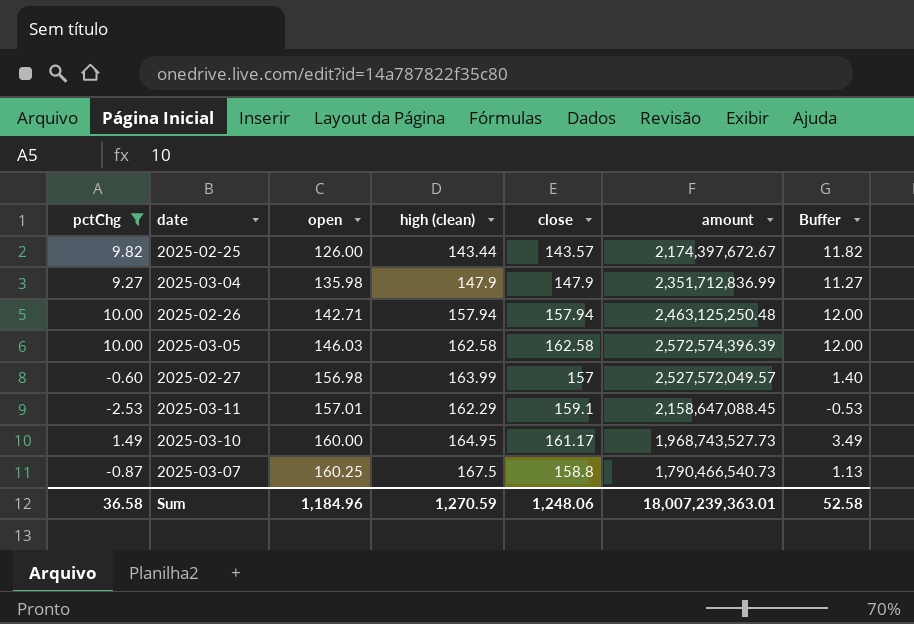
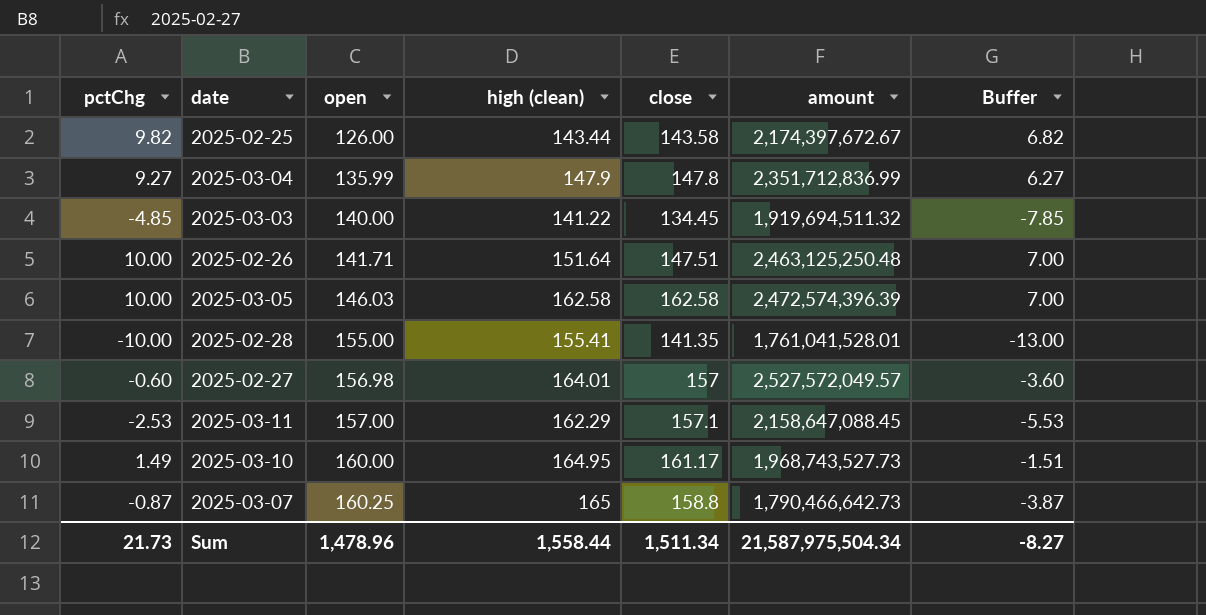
filter: pctChg >= -2.53 -> none
column Buffer | formula: [pctChg] + 2 -> [pctChg] - 3
2025-02-25 | close: 143.57 -> 143.58
2025-03-04 | open: 135.98 -> 135.99
2025-03-04 | close: 147.9 -> 147.8
2025-02-26 | open: 142.71 -> 141.71
2025-02-26 | high (clean): 157.94 -> 151.64
2025-02-26 | close: 157.94 -> 147.51
2025-03-05 | amount: 2,572,574,396.39 -> 2,472,574,396.39
2025-02-27 | high (clean): 163.99 -> 164.01
2025-03-11 | open: 157.01 -> 157.00
2025-03-11 | close: 159.1 -> 157.1
2025-03-07 | high (clean): 167.5 -> 165
2025-03-07 | amount: 1,790,466,540.73 -> 1,790,466,642.73
Sum | pctChg: 36.58 -> 21.73
Sum | open: 1,184.96 -> 1,478.96
Sum | high (clean): 1,270.59 -> 1,558.44
Sum | close: 1,248.06 -> 1,511.34
Sum | amount: 18,007,239,363.01 -> 21,587,975,504.34
Sum | Buffer: 52.58 -> -8.27

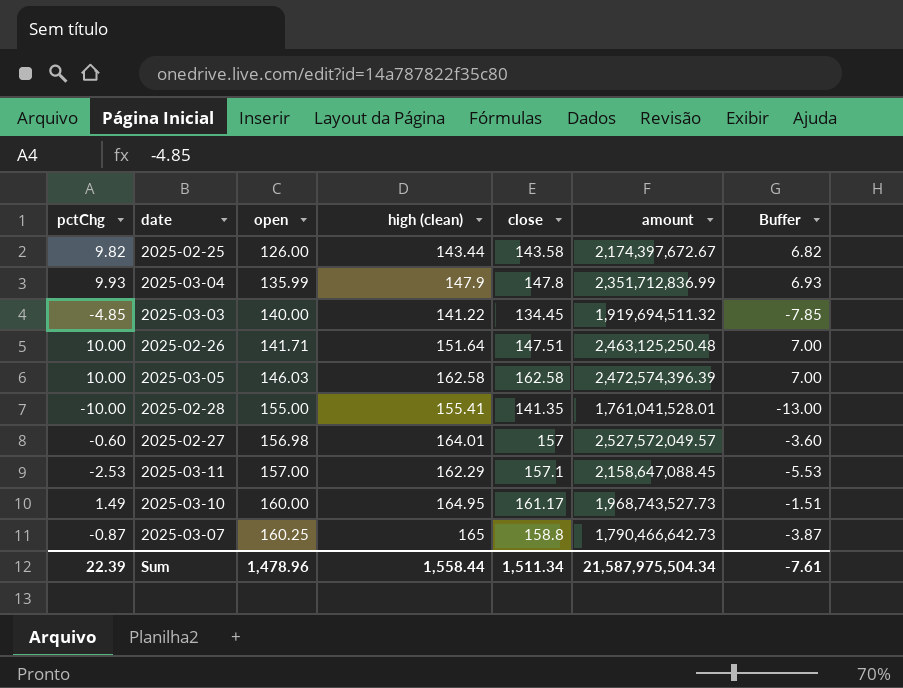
2025-03-04 | pctChg: 9.27 -> 9.93
2025-03-04 | Buffer: 6.27 -> 6.93
Sum | pctChg: 21.73 -> 22.39
Sum | Buffer: -8.27 -> -7.61

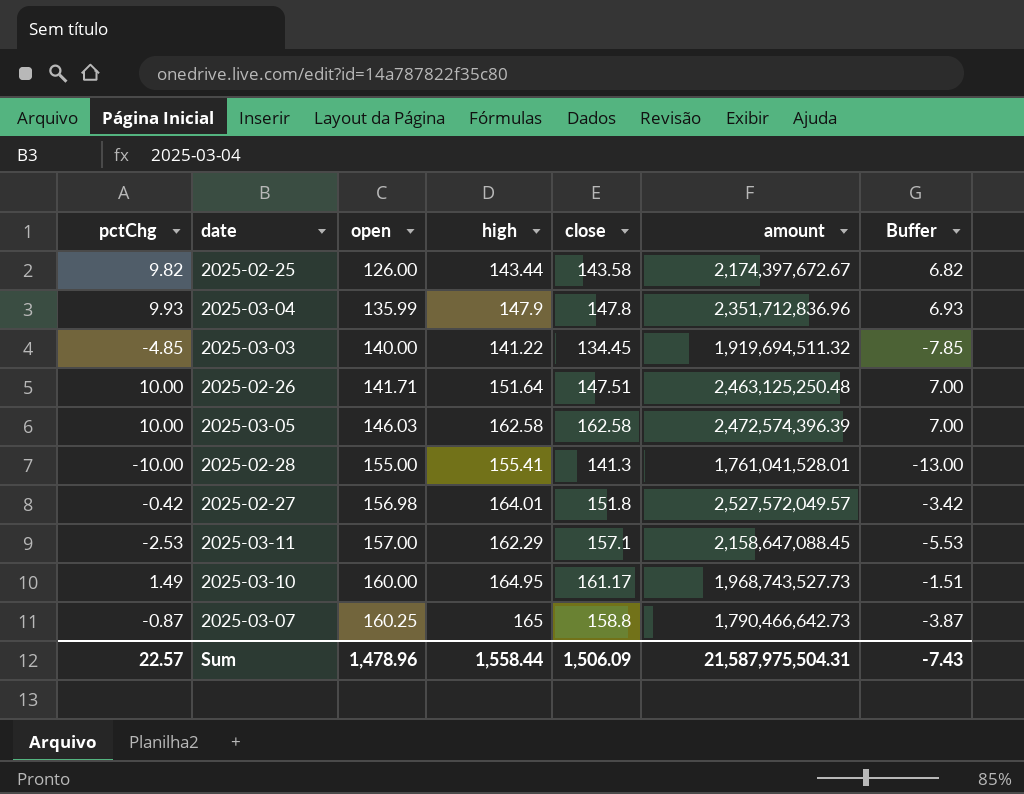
column name: high (clean) -> high
2025-03-04 | amount: 2,351,712,836.99 -> 2,351,712,836.96
2025-02-28 | close: 141.35 -> 141.3
2025-02-27 | pctChg: -0.60 -> -0.42
2025-02-27 | close: 157 -> 151.8
2025-02-27 | Buffer: -3.60 -> -3.42
Sum | pctChg: 22.39 -> 22.57
Sum | close: 1,511.34 -> 1,506.09
Sum | amount: 21,587,975,504.34 -> 21,587,975,504.31
Sum | Buffer: -7.61 -> -7.43

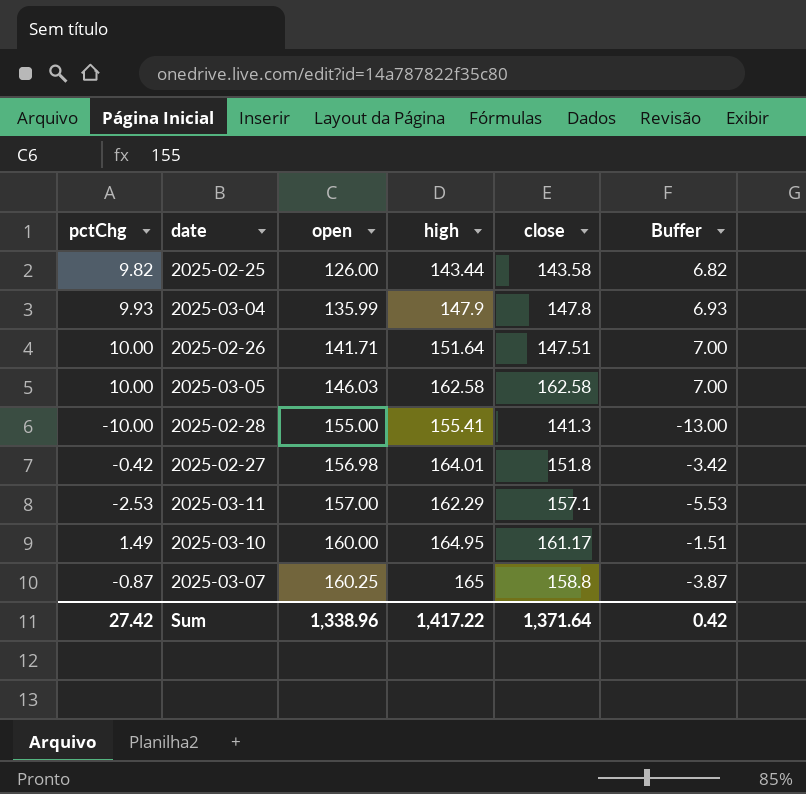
column amount | position: 6 -> none
row 2025-03-03: -4.85 | 140.00 | 141.22 | 134.45 | 1,919,694,511.32 | -7.85 -> none
Sum | pctChg: 22.57 -> 27.42
Sum | open: 1,478.96 -> 1,338.96
Sum | high: 1,558.44 -> 1,417.22
Sum | close: 1,506.09 -> 1,371.64
Sum | Buffer: -7.43 -> 0.42

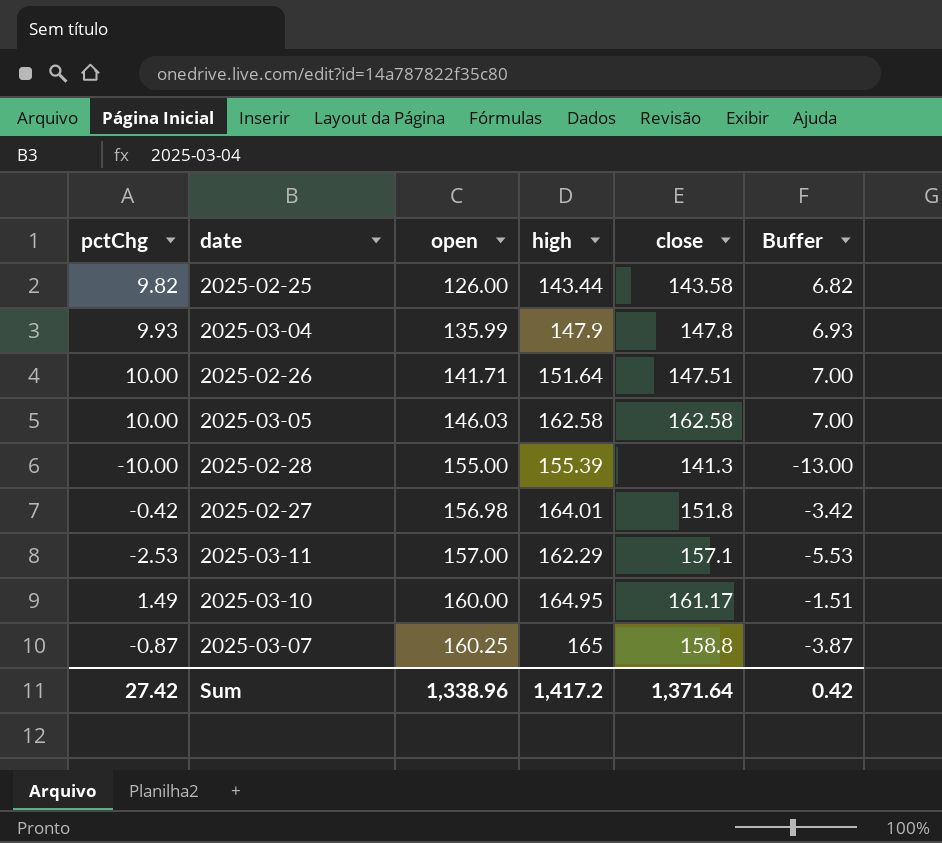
2025-02-28 | high: 155.41 -> 155.39
Sum | high: 1,417.22 -> 1,417.2

